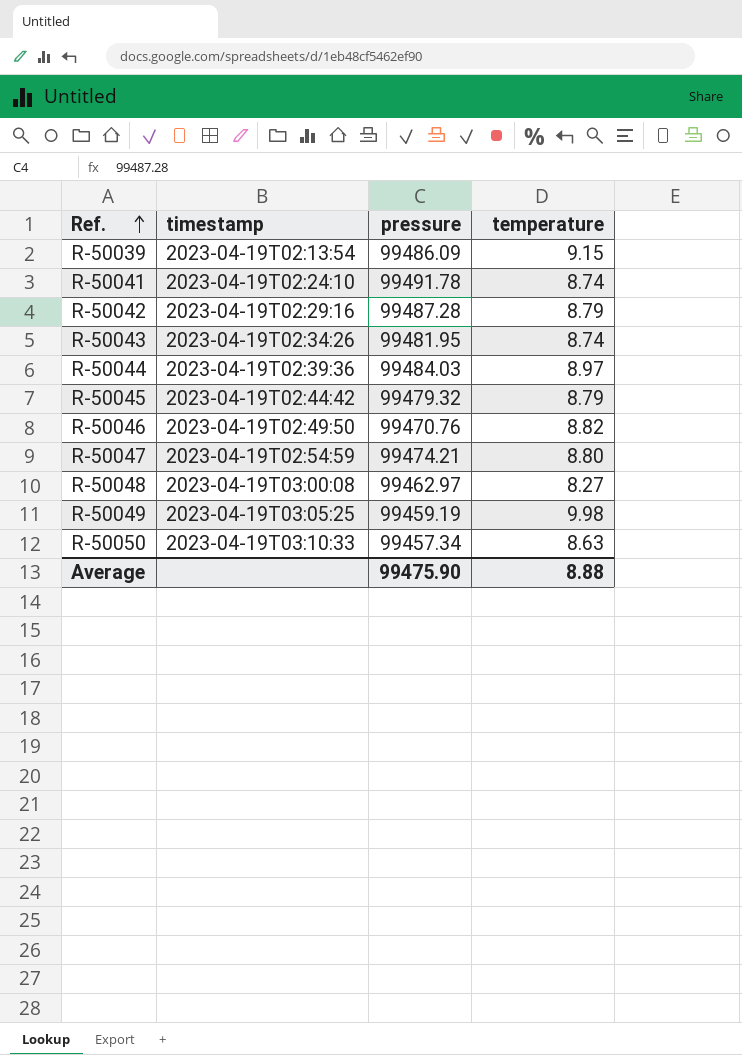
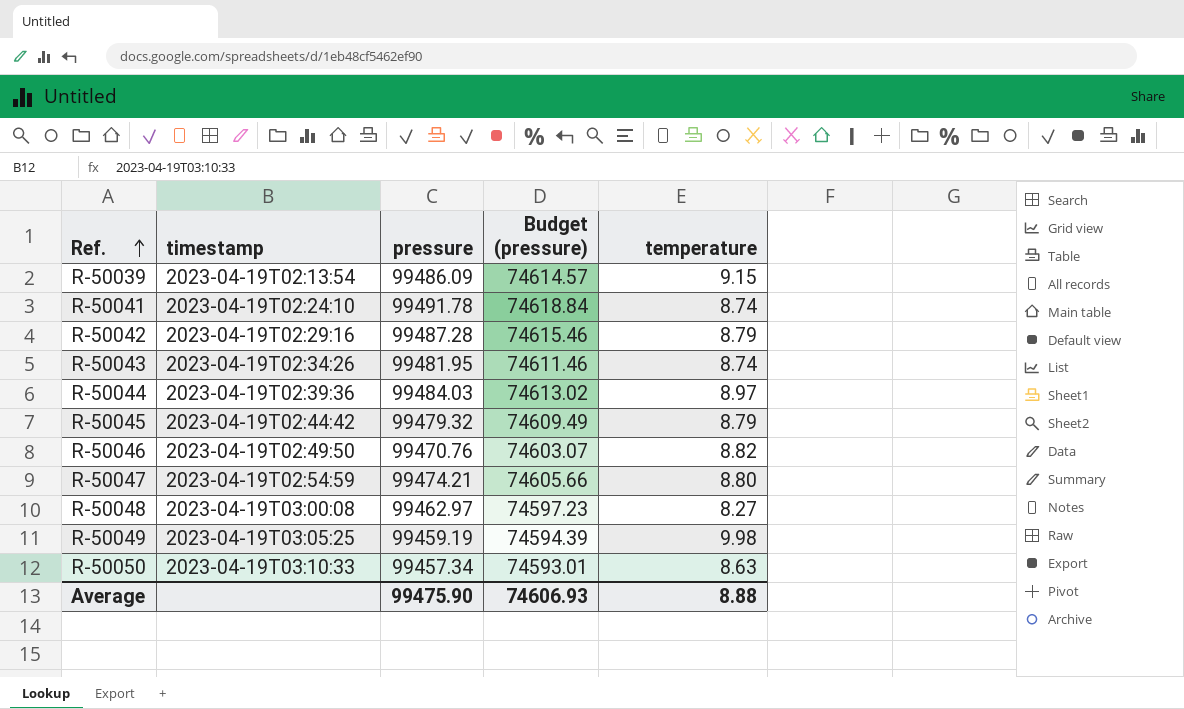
column Budget (pressure) | formula: none -> [pressure] * 0.75

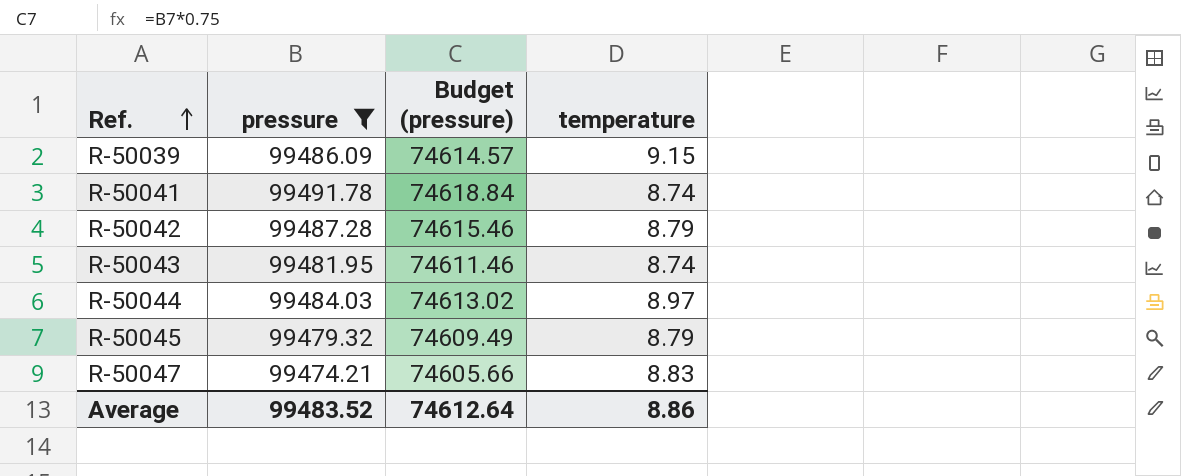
filter: none -> pressure >= 99474.21
column timestamp | position: 2 -> none
R-50047 | temperature: 8.80 -> 8.83
Average | pressure: 99475.90 -> 99483.52
Average | Budget (pressure): 74606.93 -> 74612.64
Average | temperature: 8.88 -> 8.86

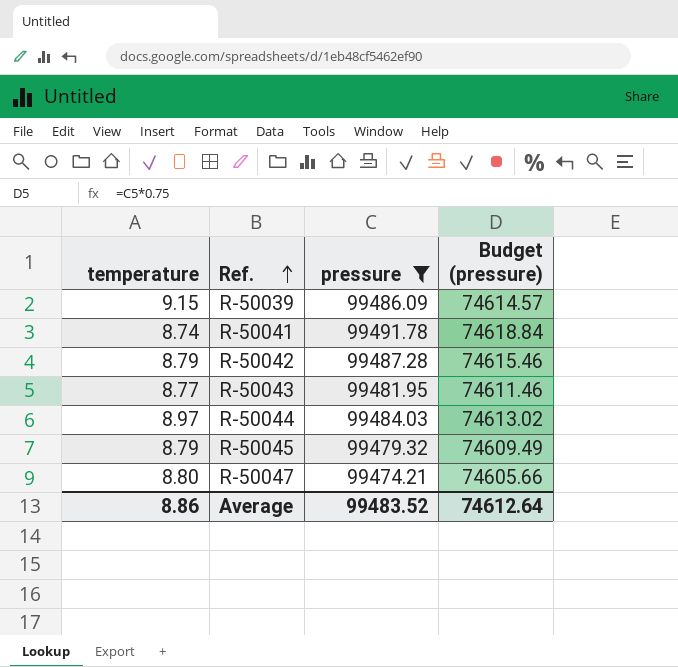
column temperature | position: 4 -> 1
R-50043 | temperature: 8.74 -> 8.77
R-50047 | temperature: 8.83 -> 8.80

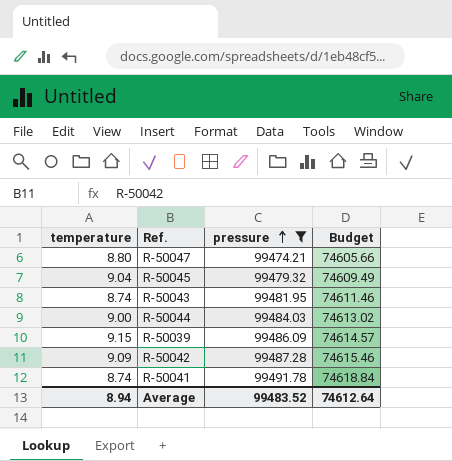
row order: Ref. ascending -> pressure ascending
column name: Budget (pressure) -> Budget
R-50045 | temperature: 8.79 -> 9.04
R-50043 | temperature: 8.77 -> 8.74
R-50044 | temperature: 8.97 -> 9.00
R-50042 | temperature: 8.79 -> 9.09
Average | temperature: 8.86 -> 8.94

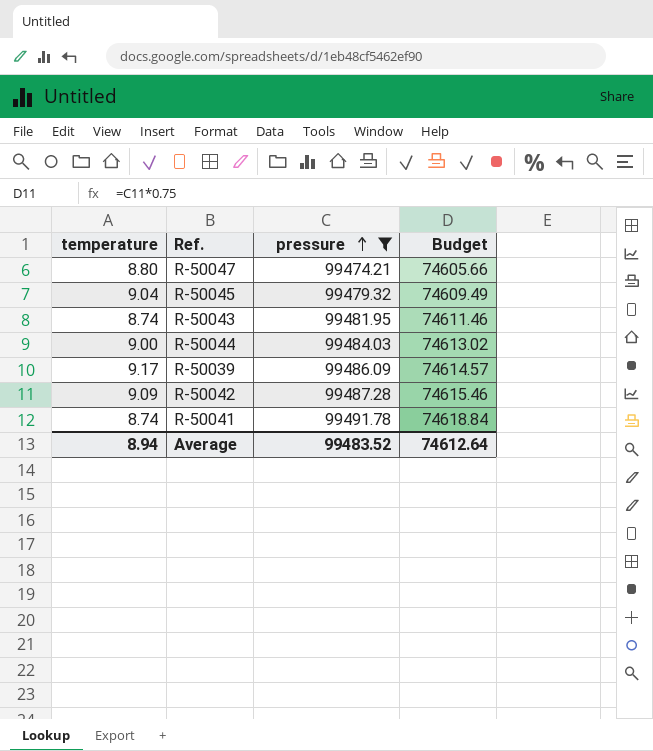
R-50039 | temperature: 9.15 -> 9.17

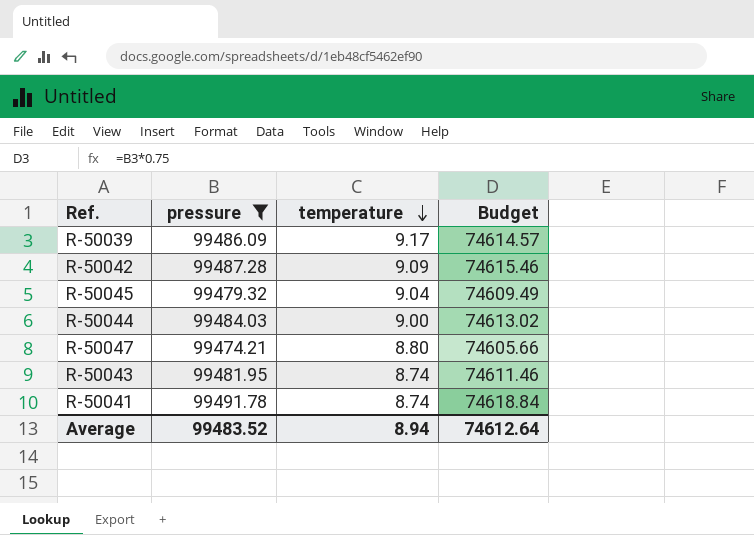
row order: pressure ascending -> temperature descending
column temperature | position: 1 -> 3

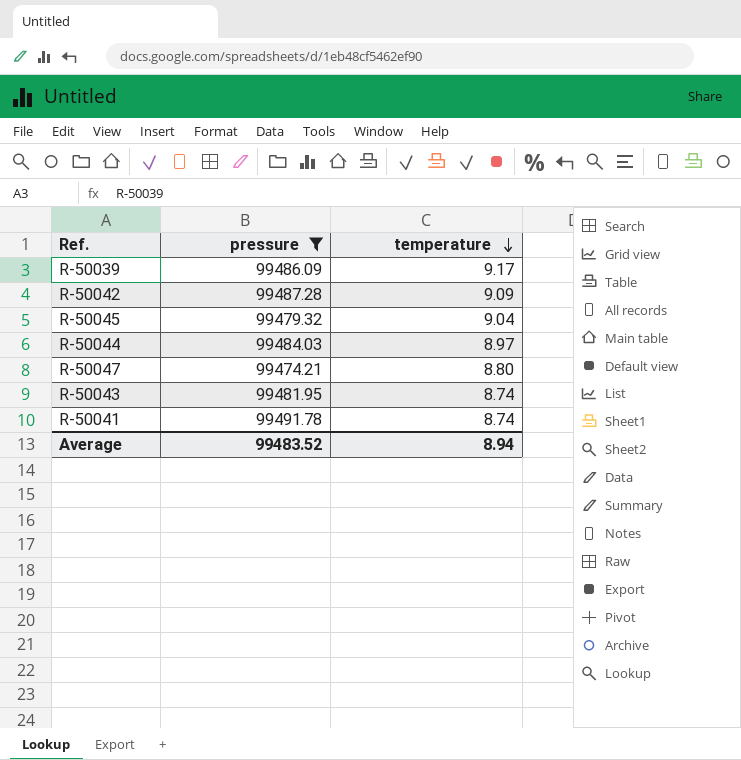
column Budget | formula: [pressure] * 0.75 -> none
R-50044 | temperature: 9.00 -> 8.97

